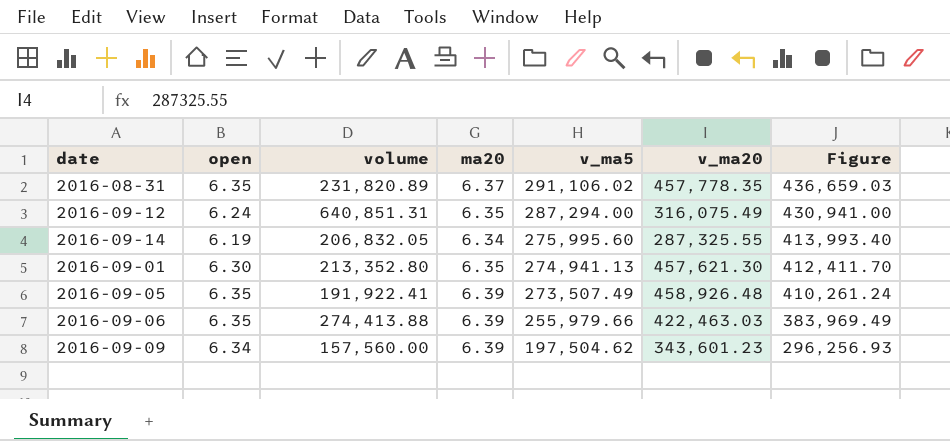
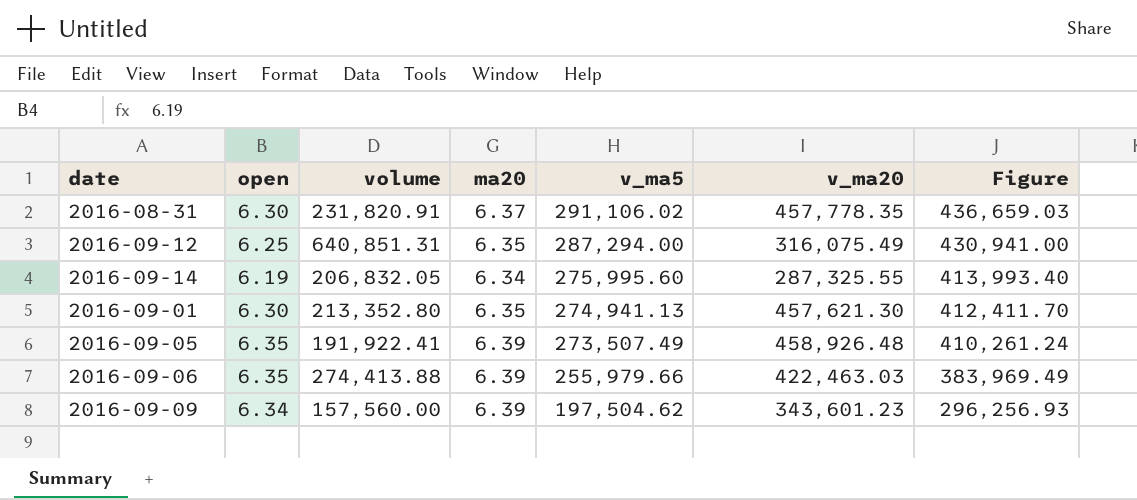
2016-08-31 | open: 6.35 -> 6.30
2016-08-31 | volume: 231,820.89 -> 231,820.91
2016-09-12 | open: 6.24 -> 6.25

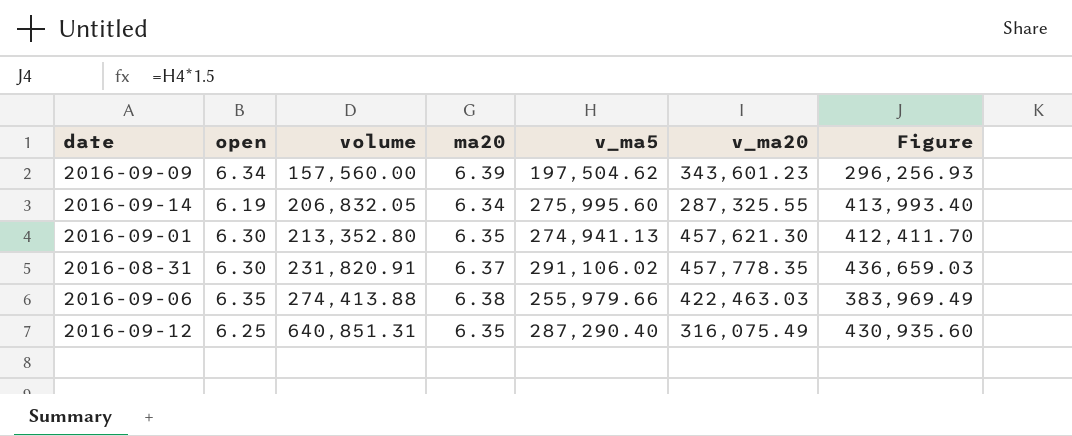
row order: v_ma5 descending -> volume ascending
row 2016-09-05: 6.35 | 191,922.41 | 6.39 | 273,507.49 | 458,926.48 | 410,261.24 -> none
2016-09-06 | ma20: 6.39 -> 6.38
2016-09-12 | v_ma5: 287,294.00 -> 287,290.40
2016-09-12 | Figure: 430,941.00 -> 430,935.60

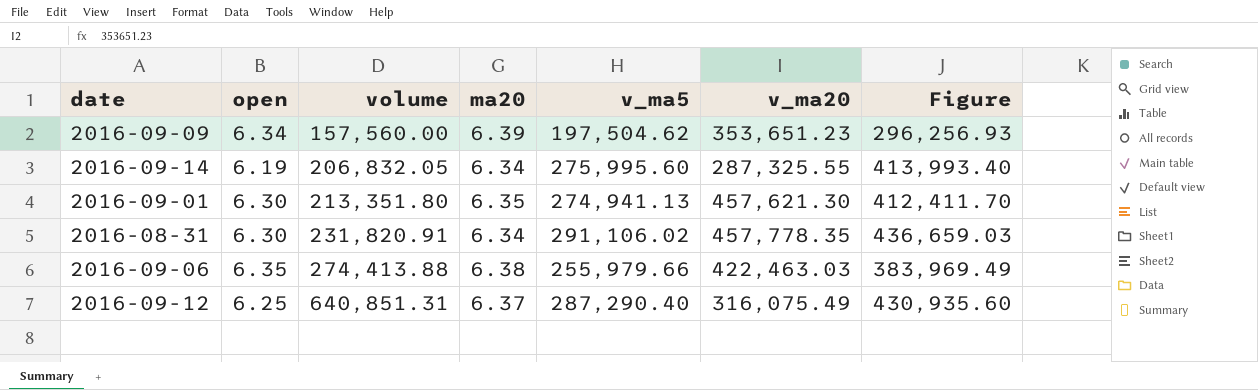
2016-09-09 | v_ma20: 343,601.23 -> 353,651.23
2016-09-01 | volume: 213,352.80 -> 213,351.80
2016-08-31 | ma20: 6.37 -> 6.34
2016-09-12 | ma20: 6.35 -> 6.37

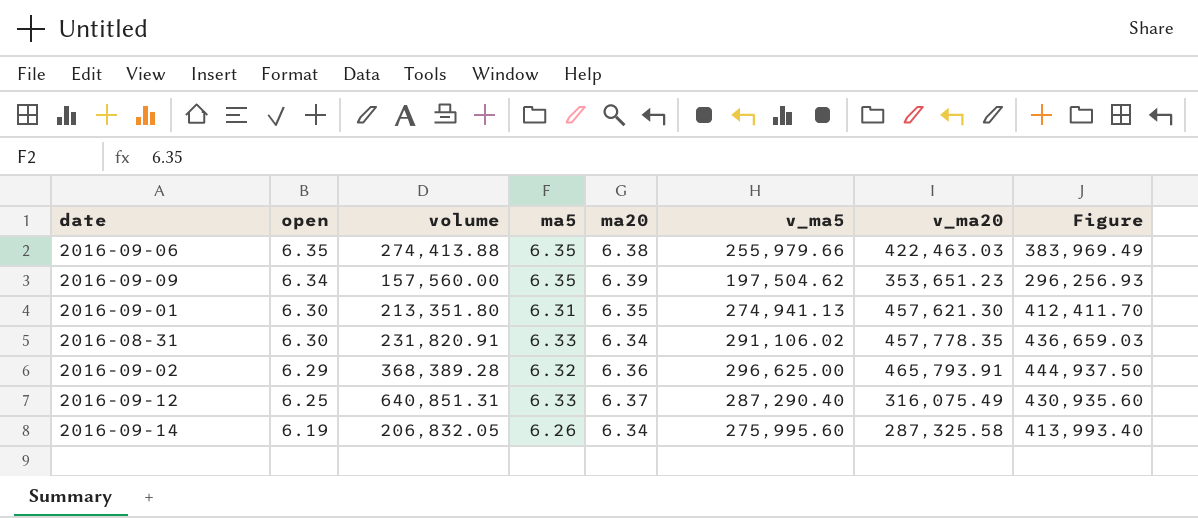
row order: volume ascending -> open descending
column ma5 | position: none -> 4
row 2016-09-02: none -> 6.29 | 368,389.28 | 6.32 | 6.36 | 296,625.00 | 465,793.91 | 444,937.50
2016-09-14 | v_ma20: 287,325.55 -> 287,325.58

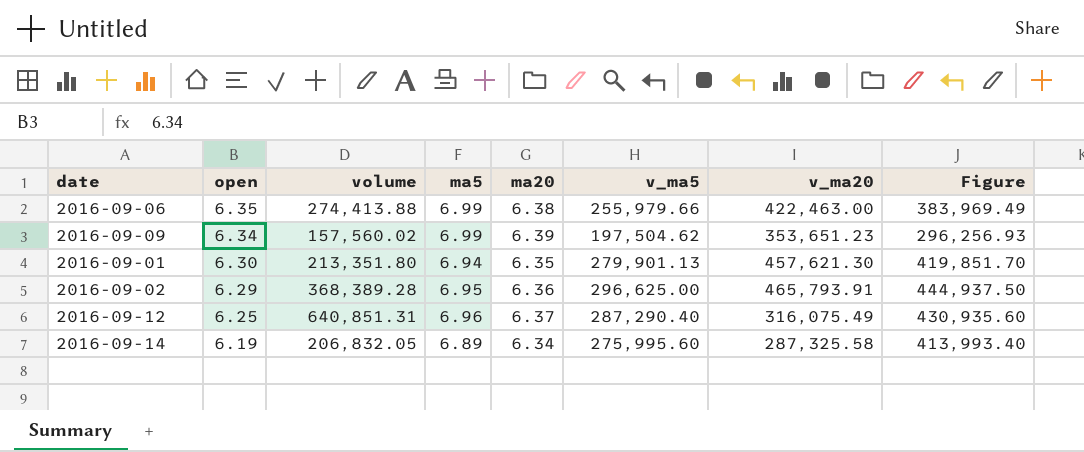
row 2016-08-31: 6.30 | 231,820.91 | 6.33 | 6.34 | 291,106.02 | 457,778.35 | 436,659.03 -> none
2016-09-06 | ma5: 6.35 -> 6.99
2016-09-06 | v_ma20: 422,463.03 -> 422,463.00
2016-09-09 | volume: 157,560.00 -> 157,560.02
2016-09-09 | ma5: 6.35 -> 6.99
2016-09-01 | ma5: 6.31 -> 6.94
2016-09-01 | v_ma5: 274,941.13 -> 279,901.13
2016-09-01 | Figure: 412,411.70 -> 419,851.70
2016-09-02 | ma5: 6.32 -> 6.95
2016-09-12 | ma5: 6.33 -> 6.96
2016-09-14 | ma5: 6.26 -> 6.89

